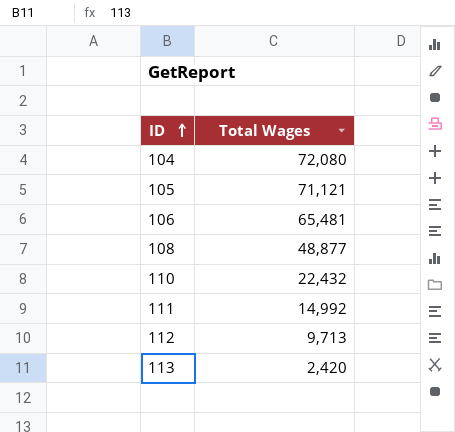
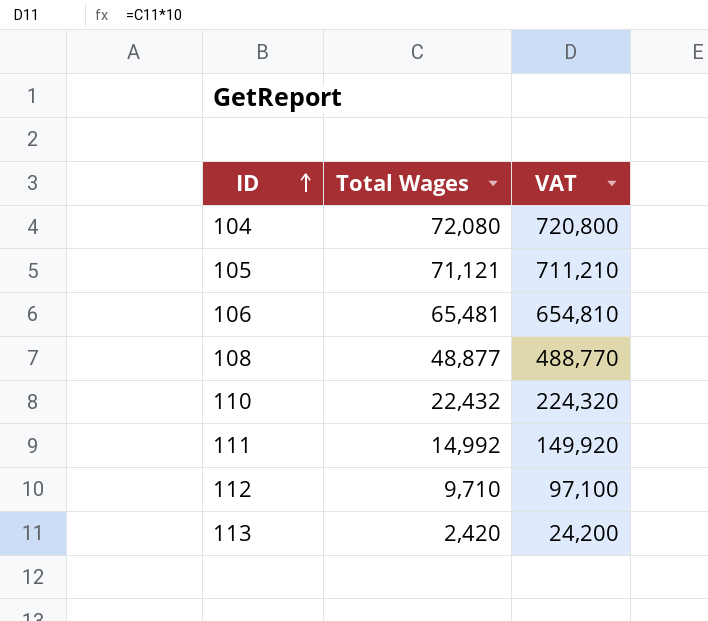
column VAT | formula: none -> [Total Wages] * 10
112 | Total Wages: 9,713 -> 9,710

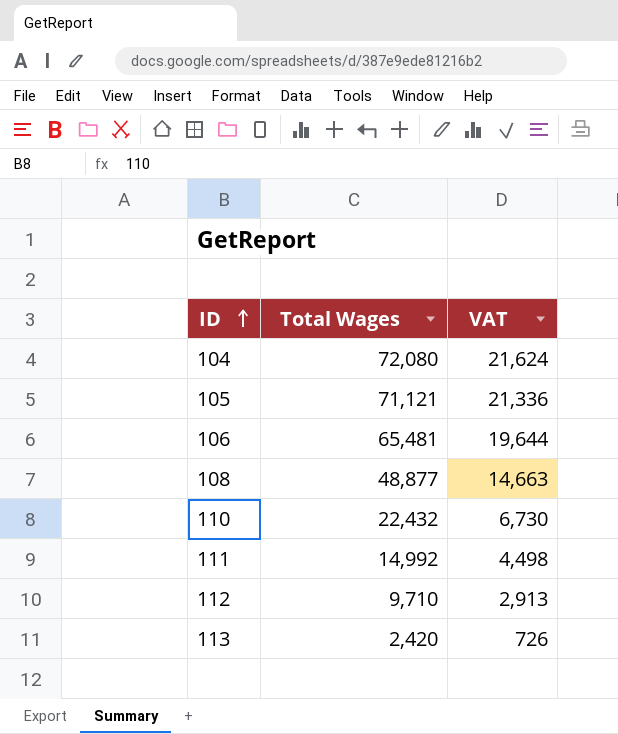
column VAT | formula: [Total Wages] * 10 -> [Total Wages] * 0.3

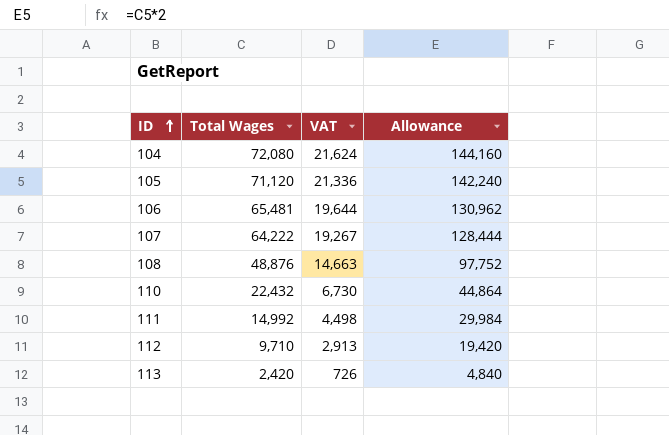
column Allowance | formula: none -> [Total Wages] * 2
105 | Total Wages: 71,121 -> 71,120
row 107: none -> 64,222 | 19,267 | 128,444
108 | Total Wages: 48,877 -> 48,876

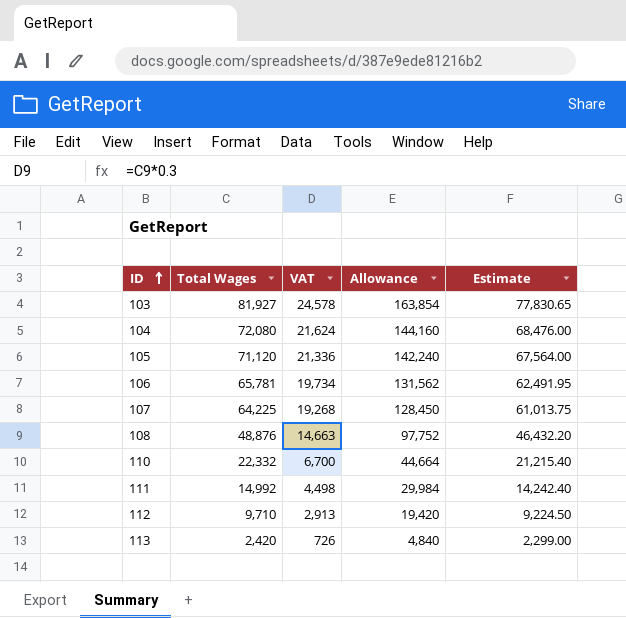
column Estimate | formula: none -> [Total Wages] * 0.95
row 103: none -> 81,927 | 24,578 | 163,854 | 77,830.65
106 | Total Wages: 65,481 -> 65,781
106 | VAT: 19,644 -> 19,734
106 | Allowance: 130,962 -> 131,562
107 | Total Wages: 64,222 -> 64,225
107 | VAT: 19,267 -> 19,268
107 | Allowance: 128,444 -> 128,450
110 | Total Wages: 22,432 -> 22,332
110 | VAT: 6,730 -> 6,700
110 | Allowance: 44,864 -> 44,664

